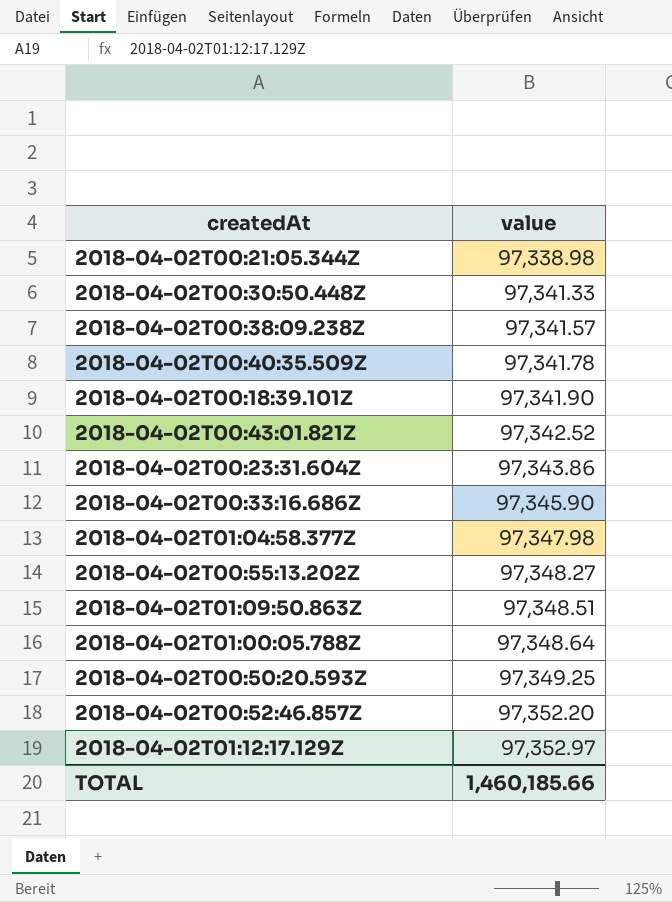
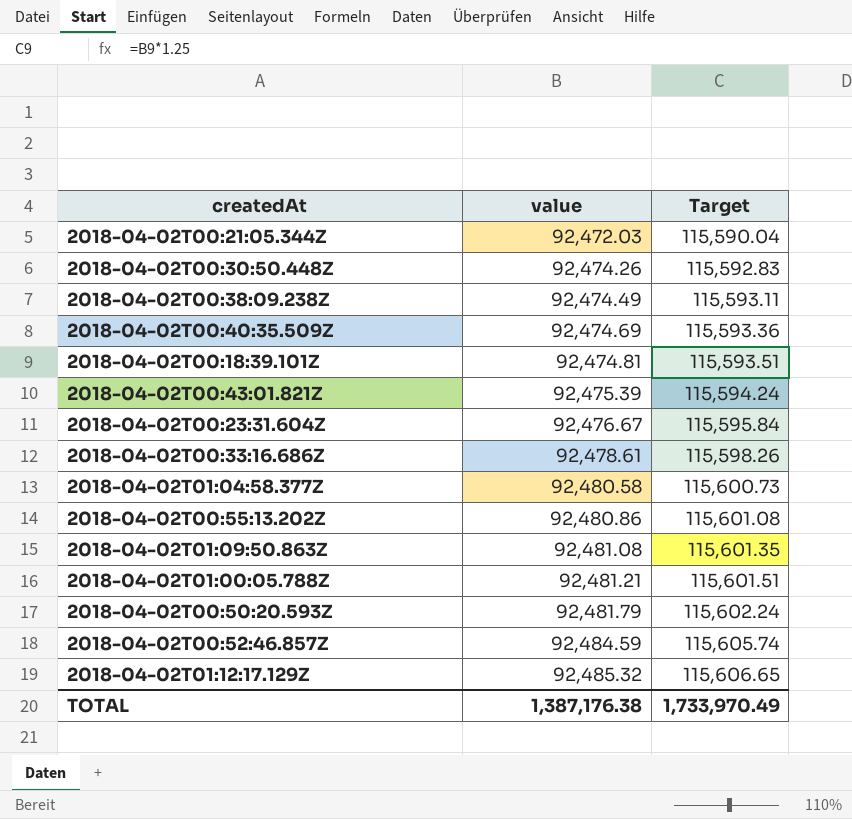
column Target | formula: none -> [value] * 1.25
2018-04-02T00:21:05.344Z | value: 97,338.98 -> 92,472.03
2018-04-02T00:30:50.448Z | value: 97,341.33 -> 92,474.26
2018-04-02T00:38:09.238Z | value: 97,341.57 -> 92,474.49
2018-04-02T00:40:35.509Z | value: 97,341.78 -> 92,474.69
2018-04-02T00:18:39.101Z | value: 97,341.90 -> 92,474.81
2018-04-02T00:43:01.821Z | value: 97,342.52 -> 92,475.39
2018-04-02T00:23:31.604Z | value: 97,343.86 -> 92,476.67
2018-04-02T00:33:16.686Z | value: 97,345.90 -> 92,478.61
2018-04-02T01:04:58.377Z | value: 97,347.98 -> 92,480.58
2018-04-02T00:55:13.202Z | value: 97,348.27 -> 92,480.86
2018-04-02T01:09:50.863Z | value: 97,348.51 -> 92,481.08
2018-04-02T01:00:05.788Z | value: 97,348.64 -> 92,481.21
2018-04-02T00:50:20.593Z | value: 97,349.25 -> 92,481.79
2018-04-02T00:52:46.857Z | value: 97,352.20 -> 92,484.59
2018-04-02T01:12:17.129Z | value: 97,352.97 -> 92,485.32
TOTAL | value: 1,460,185.66 -> 1,387,176.38

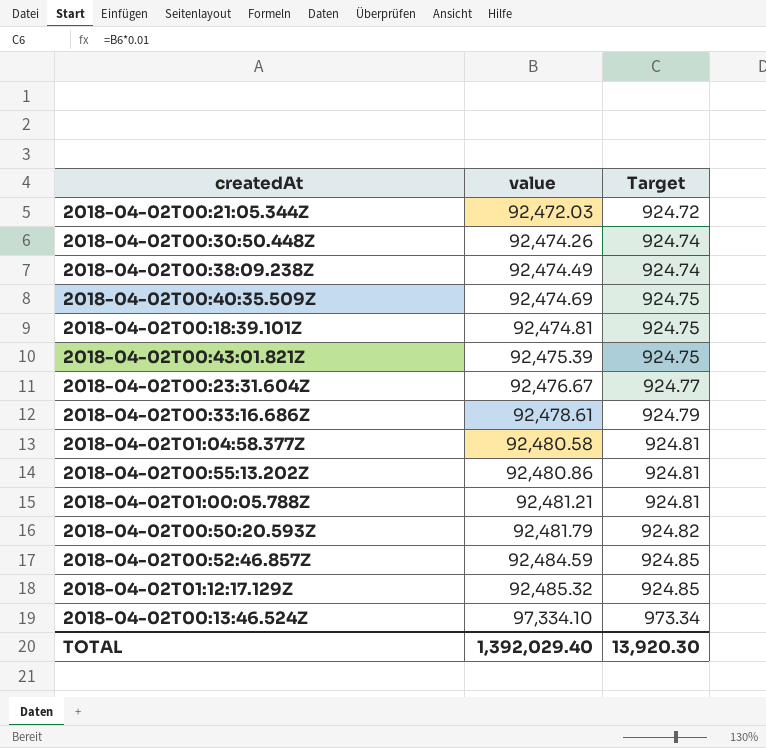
column Target | formula: [value] * 1.25 -> [value] * 0.01
row 2018-04-02T01:09:50.863Z: 92,481.08 | 115,601.35 -> none
row 2018-04-02T00:13:46.524Z: none -> 97,334.10 | 973.34
TOTAL | value: 1,387,176.38 -> 1,392,029.40
TOTAL | Target: 1,733,970.49 -> 13,920.30

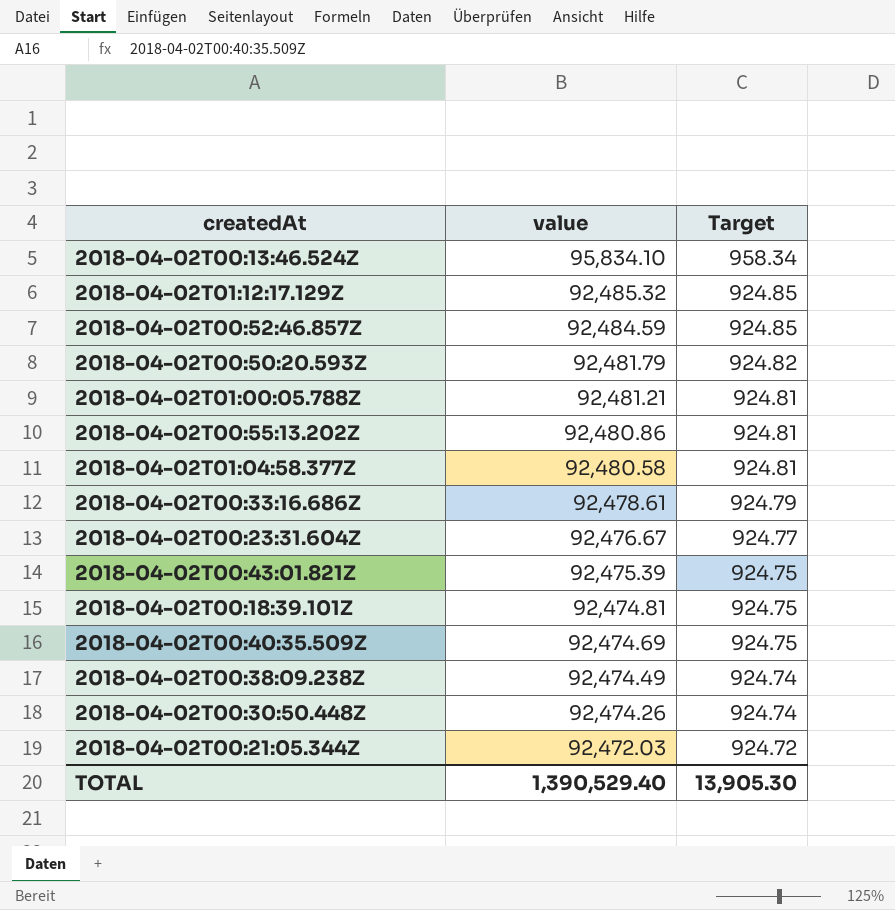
row order: value ascending -> value descending
2018-04-02T00:13:46.524Z | value: 97,334.10 -> 95,834.10
2018-04-02T00:13:46.524Z | Target: 973.34 -> 958.34
TOTAL | value: 1,392,029.40 -> 1,390,529.40
TOTAL | Target: 13,920.30 -> 13,905.30

